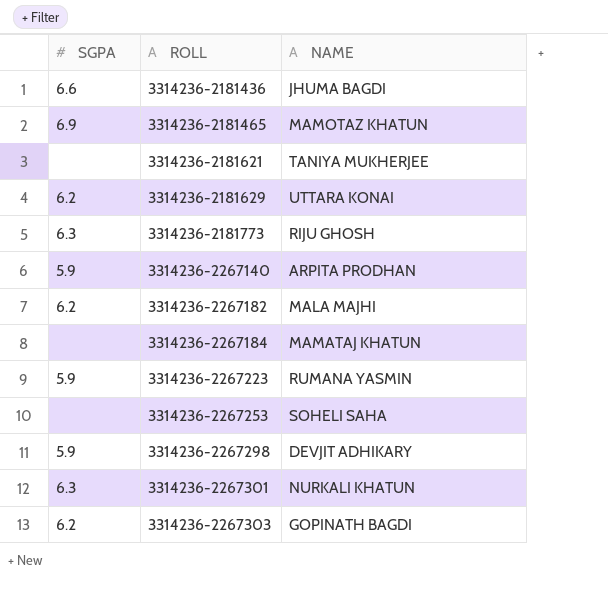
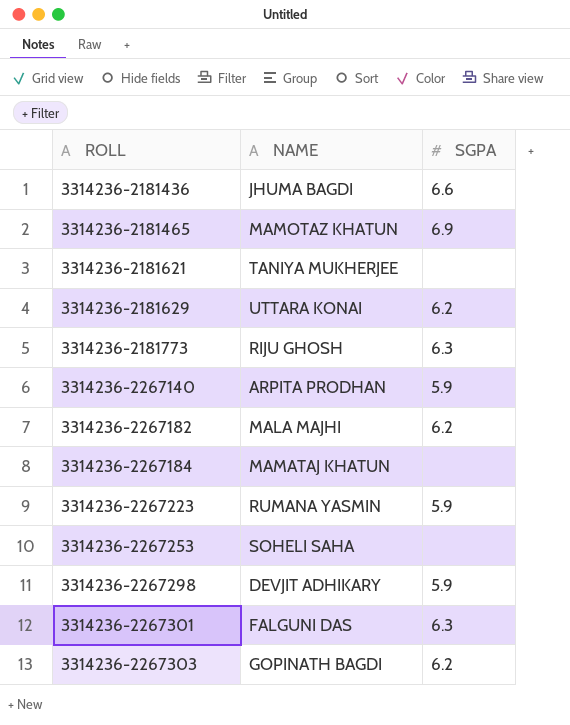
column SGPA | position: 1 -> 3
3314236-2267301 | NAME: NURKALI KHATUN -> FALGUNI DAS

